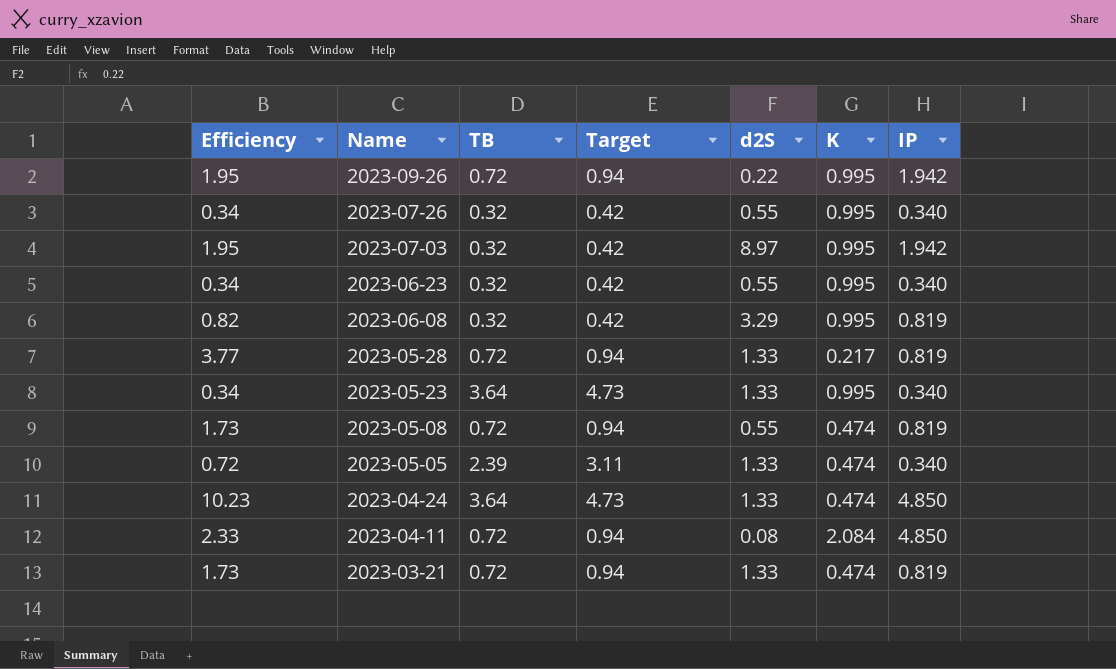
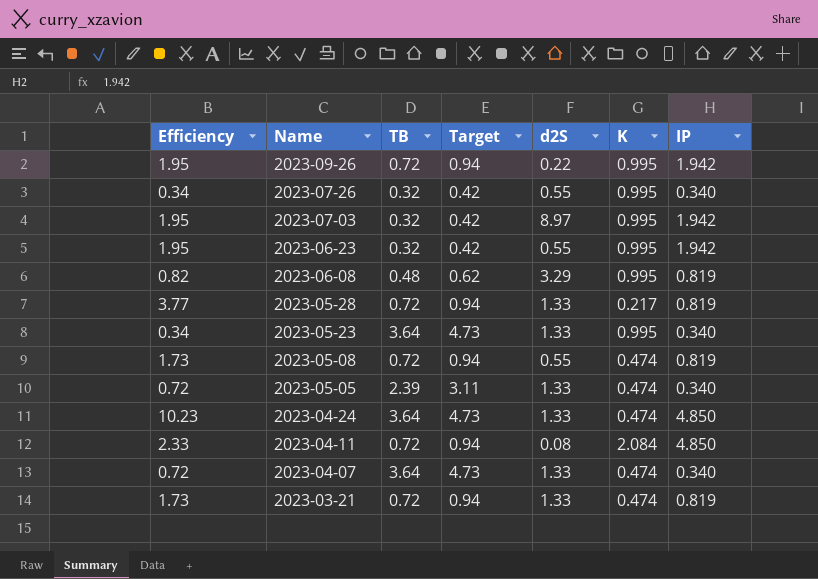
2023-06-23 | Efficiency: 0.34 -> 1.95
2023-06-23 | IP: 0.340 -> 1.942
2023-06-08 | TB: 0.32 -> 0.48
2023-06-08 | Target: 0.42 -> 0.62
row 2023-04-07: none -> 0.72 | 3.64 | 4.73 | 1.33 | 0.474 | 0.340

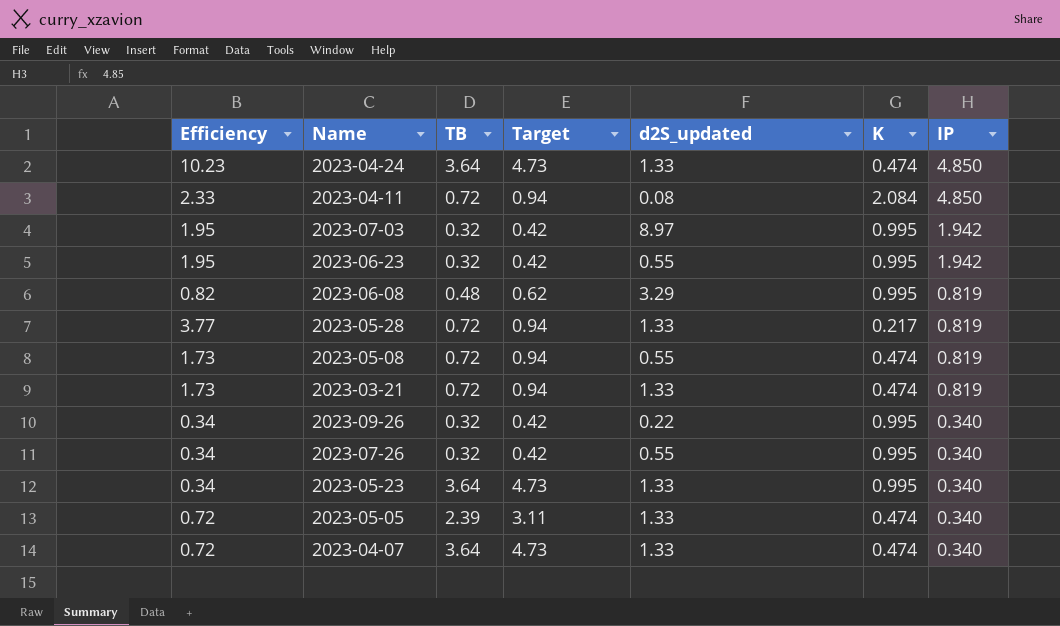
row order: Name descending -> IP descending
column name: d2S -> d2S_updated
2023-09-26 | Efficiency: 1.95 -> 0.34
2023-09-26 | TB: 0.72 -> 0.32
2023-09-26 | Target: 0.94 -> 0.42
2023-09-26 | IP: 1.942 -> 0.340

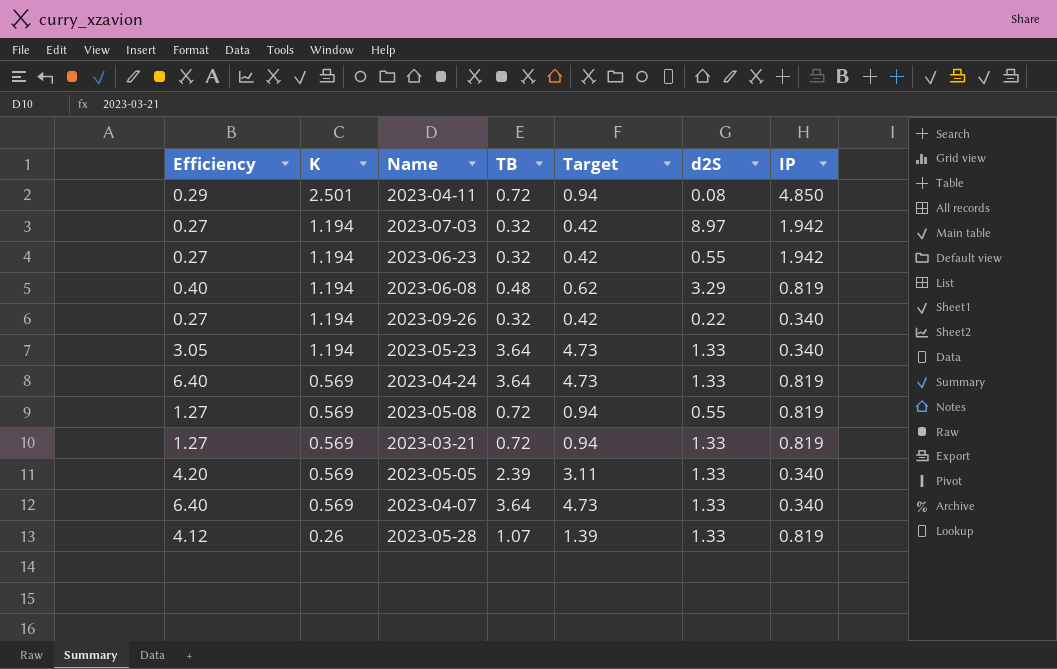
row order: IP descending -> K descending
column Efficiency | formula: [IP] / [K] -> [TB] / [K]
column K | position: 6 -> 2
column name: d2S_updated -> d2S
row 2023-07-26: 0.34 | 0.32 | 0.42 | 0.55 | 0.995 | 0.340 -> none
2023-04-11 | K: 2.084 -> 2.501
2023-07-03 | K: 0.995 -> 1.194
2023-06-23 | K: 0.995 -> 1.194
2023-06-08 | K: 0.995 -> 1.194
2023-09-26 | K: 0.995 -> 1.194
2023-05-23 | K: 0.995 -> 1.194
2023-04-24 | K: 0.474 -> 0.569
2023-04-24 | IP: 4.850 -> 0.819
2023-05-08 | K: 0.474 -> 0.569
2023-03-21 | K: 0.474 -> 0.569
2023-05-05 | K: 0.474 -> 0.569
2023-04-07 | K: 0.474 -> 0.569
2023-05-28 | K: 0.217 -> 0.26
2023-05-28 | TB: 0.72 -> 1.07
2023-05-28 | Target: 0.94 -> 1.39

